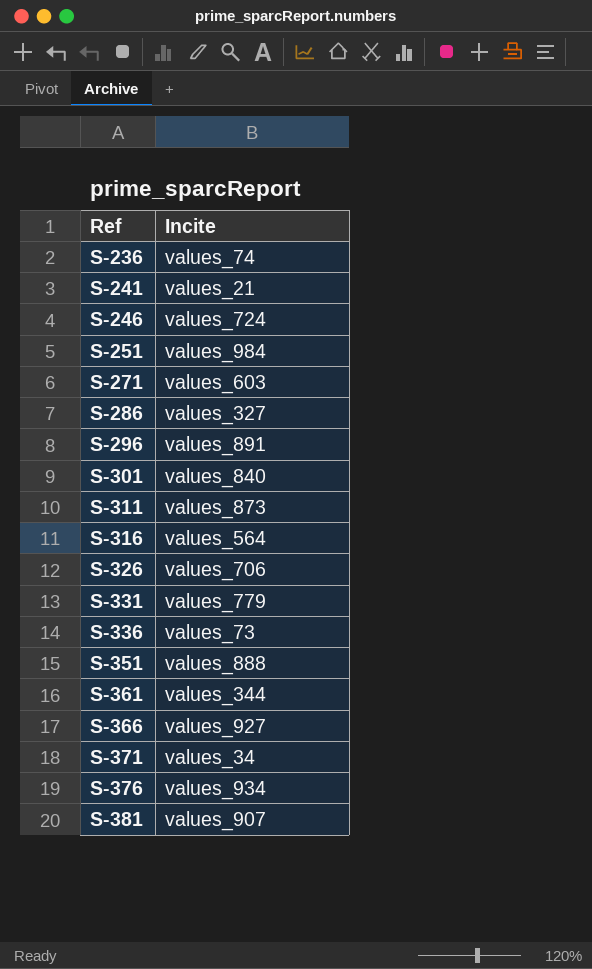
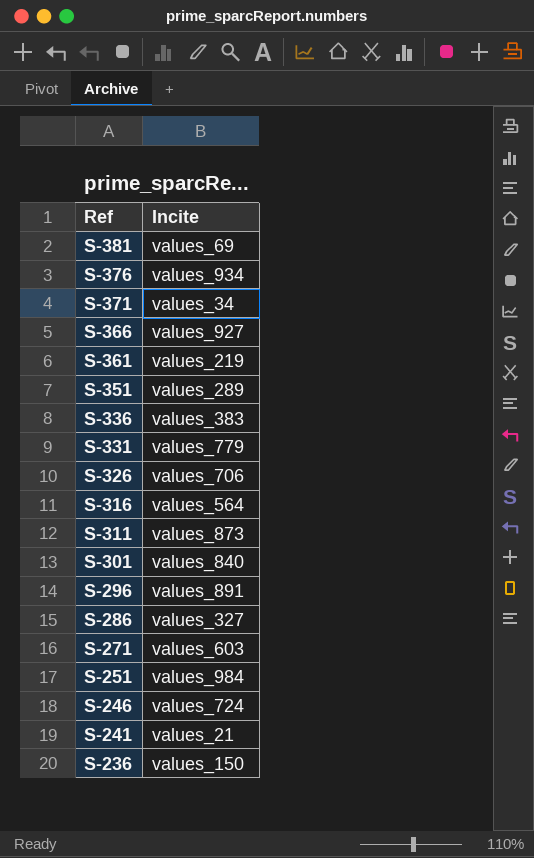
row order: Ref ascending -> Ref descending
S-381 | Incite: values_907 -> values_69
S-361 | Incite: values_344 -> values_219
S-351 | Incite: values_888 -> values_289
S-336 | Incite: values_73 -> values_383
S-236 | Incite: values_74 -> values_150

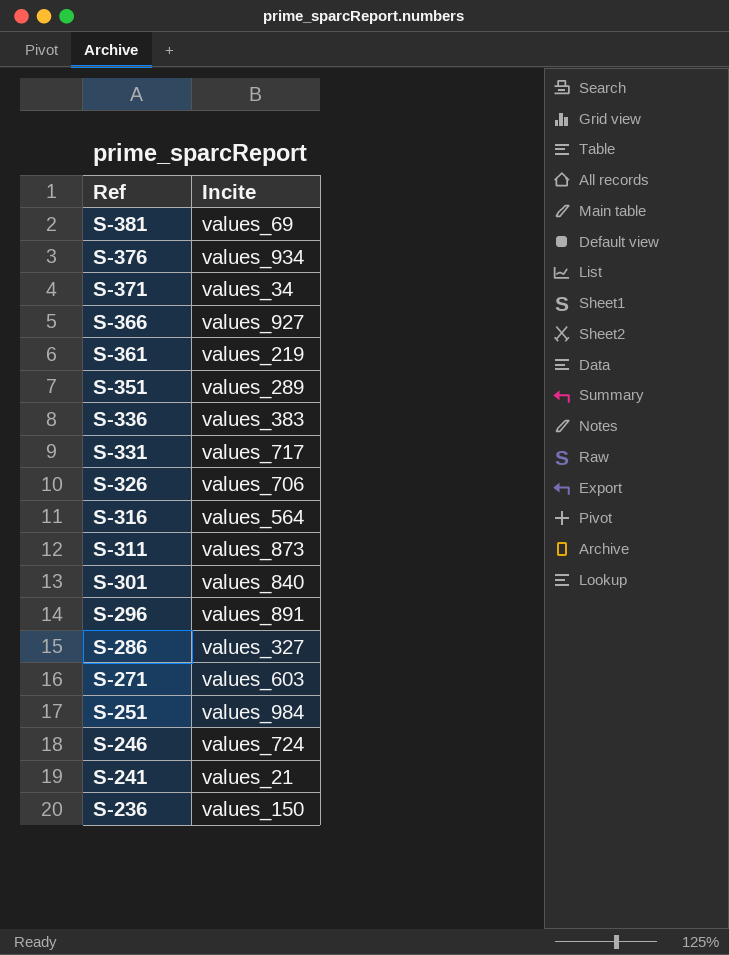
S-331 | Incite: values_779 -> values_717

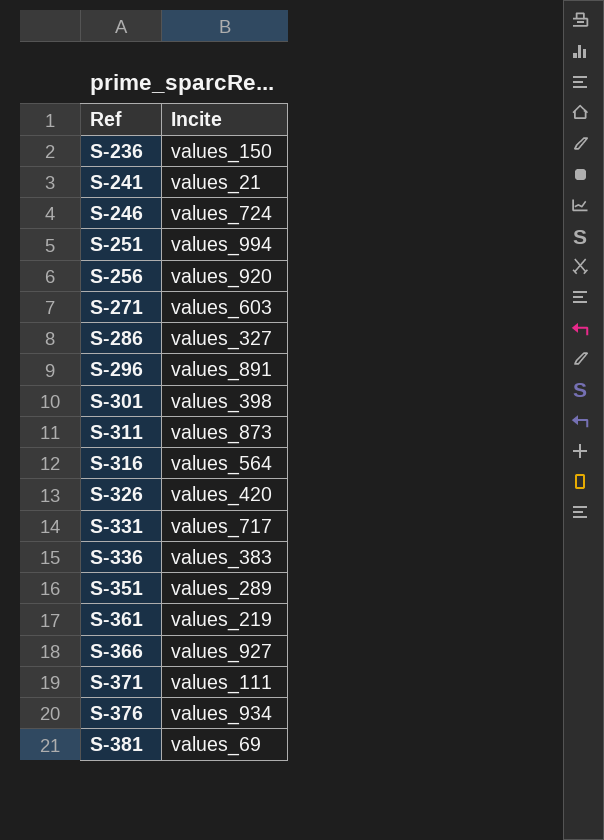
row order: Ref descending -> Ref ascending
S-251 | Incite: values_984 -> values_994
row S-256: none -> values_920
S-301 | Incite: values_840 -> values_398
S-326 | Incite: values_706 -> values_420
S-371 | Incite: values_34 -> values_111

